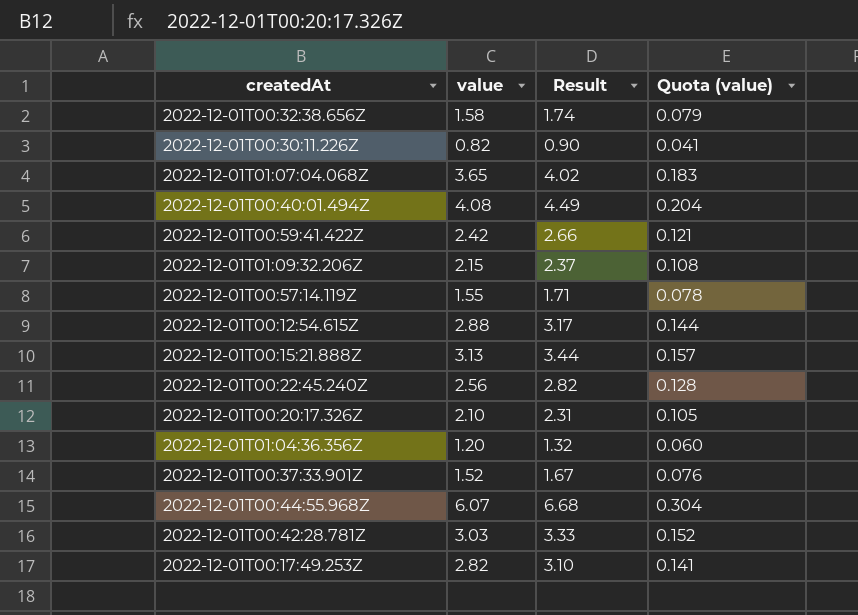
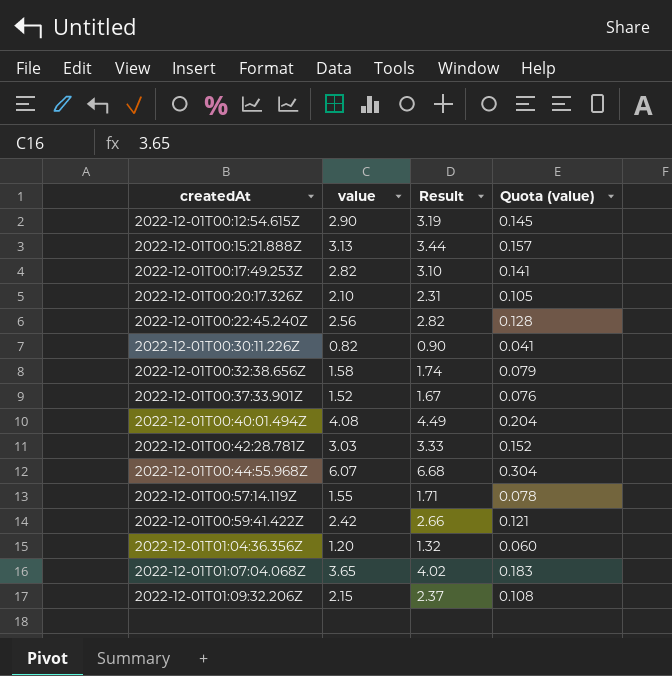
row order: none -> createdAt ascending
2022-12-01T00:12:54.615Z | value: 2.88 -> 2.90
2022-12-01T00:12:54.615Z | Result: 3.17 -> 3.19
2022-12-01T00:12:54.615Z | Quota (value): 0.144 -> 0.145

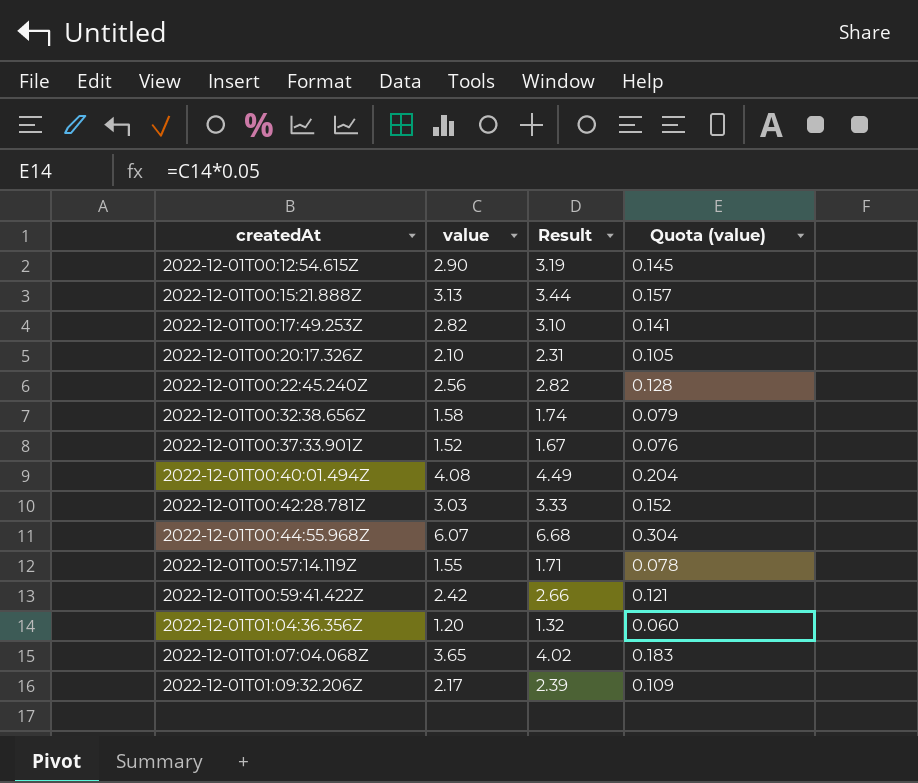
row 2022-12-01T00:30:11.226Z: 0.82 | 0.90 | 0.041 -> none
2022-12-01T01:09:32.206Z | value: 2.15 -> 2.17
2022-12-01T01:09:32.206Z | Result: 2.37 -> 2.39
2022-12-01T01:09:32.206Z | Quota (value): 0.108 -> 0.109

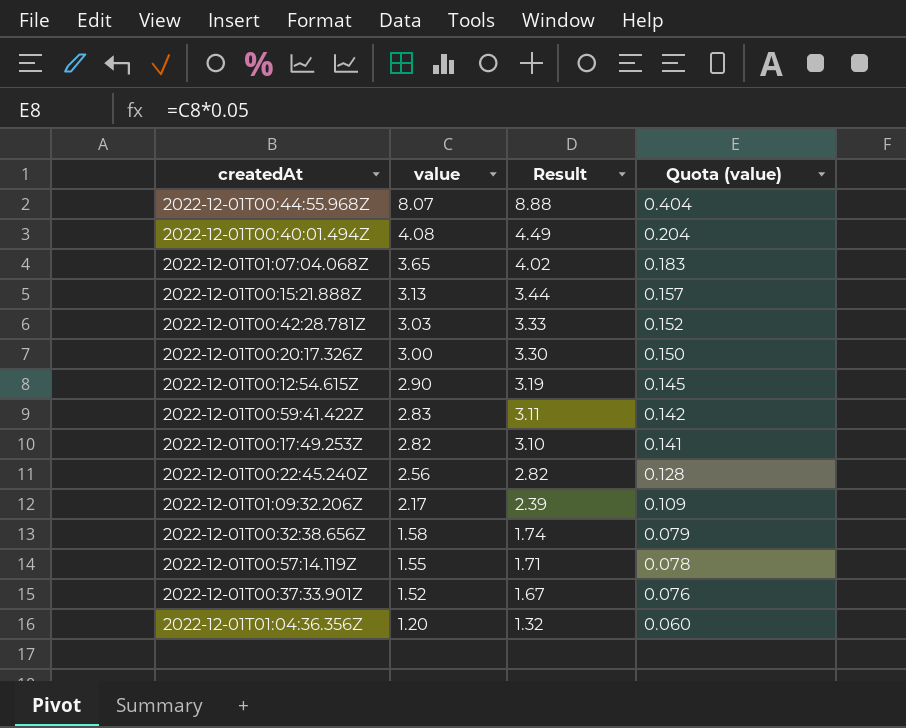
row order: createdAt ascending -> value descending
2022-12-01T00:44:55.968Z | value: 6.07 -> 8.07
2022-12-01T00:44:55.968Z | Result: 6.68 -> 8.88
2022-12-01T00:44:55.968Z | Quota (value): 0.304 -> 0.404
2022-12-01T00:20:17.326Z | value: 2.10 -> 3.00
2022-12-01T00:20:17.326Z | Result: 2.31 -> 3.30
2022-12-01T00:20:17.326Z | Quota (value): 0.105 -> 0.150
2022-12-01T00:59:41.422Z | value: 2.42 -> 2.83
2022-12-01T00:59:41.422Z | Result: 2.66 -> 3.11
2022-12-01T00:59:41.422Z | Quota (value): 0.121 -> 0.142

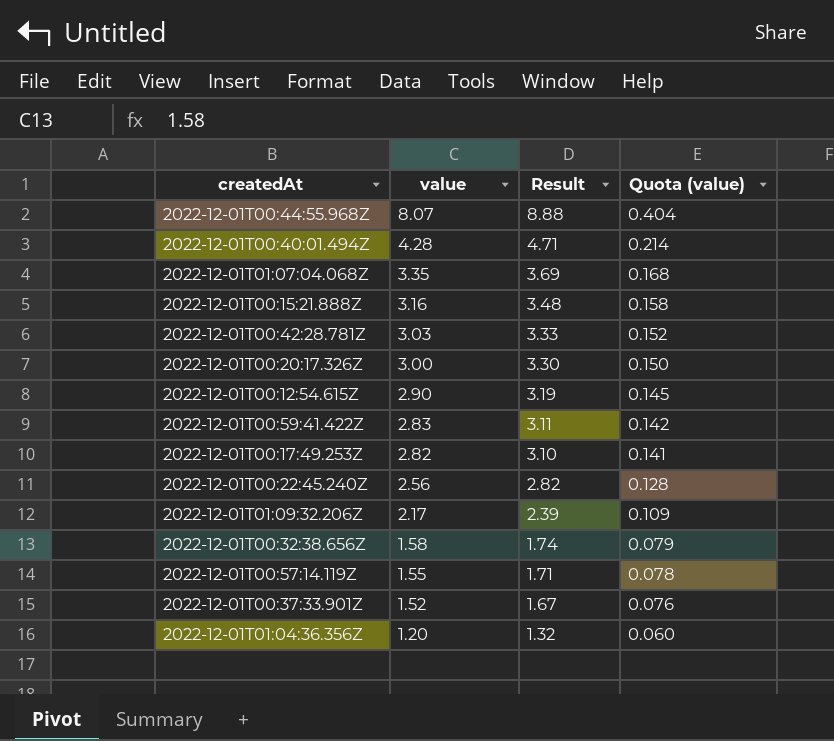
2022-12-01T00:40:01.494Z | value: 4.08 -> 4.28
2022-12-01T00:40:01.494Z | Result: 4.49 -> 4.71
2022-12-01T00:40:01.494Z | Quota (value): 0.204 -> 0.214
2022-12-01T01:07:04.068Z | value: 3.65 -> 3.35
2022-12-01T01:07:04.068Z | Result: 4.02 -> 3.69
2022-12-01T01:07:04.068Z | Quota (value): 0.183 -> 0.168
2022-12-01T00:15:21.888Z | value: 3.13 -> 3.16
2022-12-01T00:15:21.888Z | Result: 3.44 -> 3.48
2022-12-01T00:15:21.888Z | Quota (value): 0.157 -> 0.158

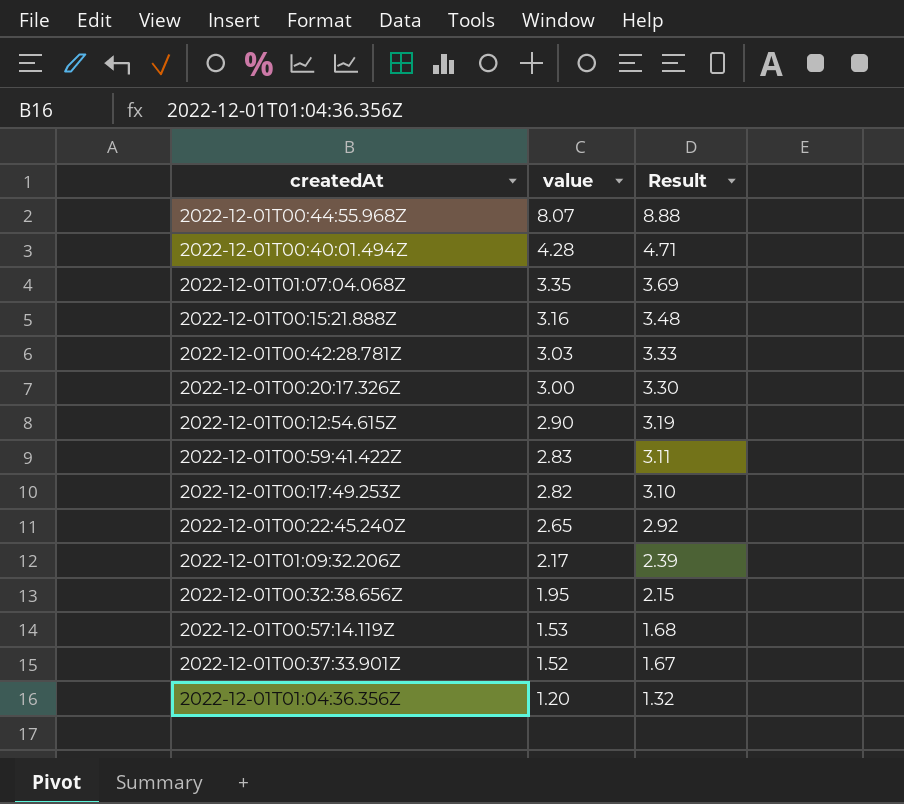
column Quota (value) | formula: [value] * 0.05 -> none
2022-12-01T00:22:45.240Z | value: 2.56 -> 2.65
2022-12-01T00:22:45.240Z | Result: 2.82 -> 2.92
2022-12-01T00:32:38.656Z | value: 1.58 -> 1.95
2022-12-01T00:32:38.656Z | Result: 1.74 -> 2.15
2022-12-01T00:57:14.119Z | value: 1.55 -> 1.53
2022-12-01T00:57:14.119Z | Result: 1.71 -> 1.68

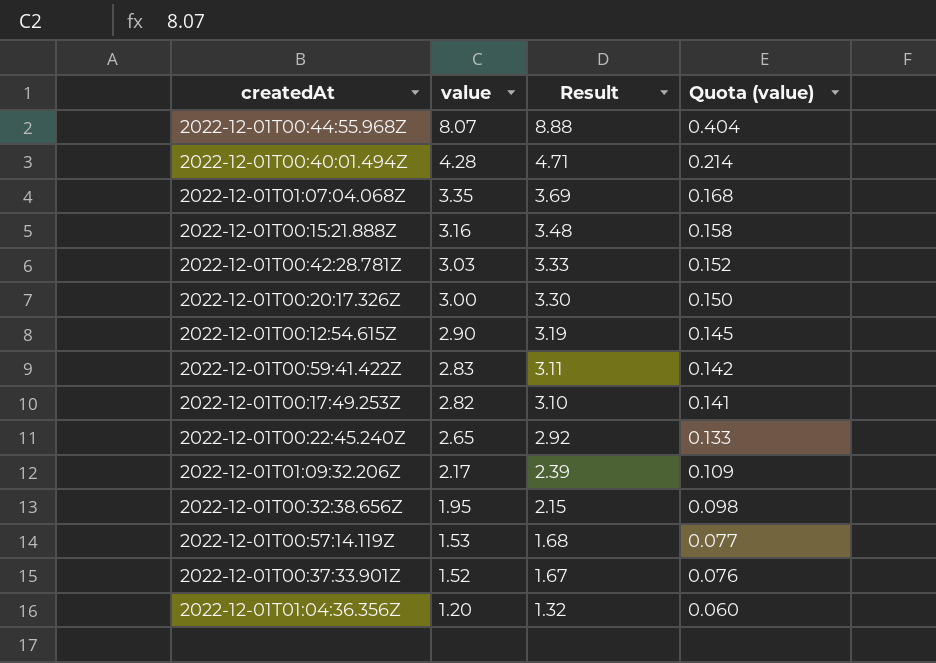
column Quota (value) | formula: none -> [value] * 0.05

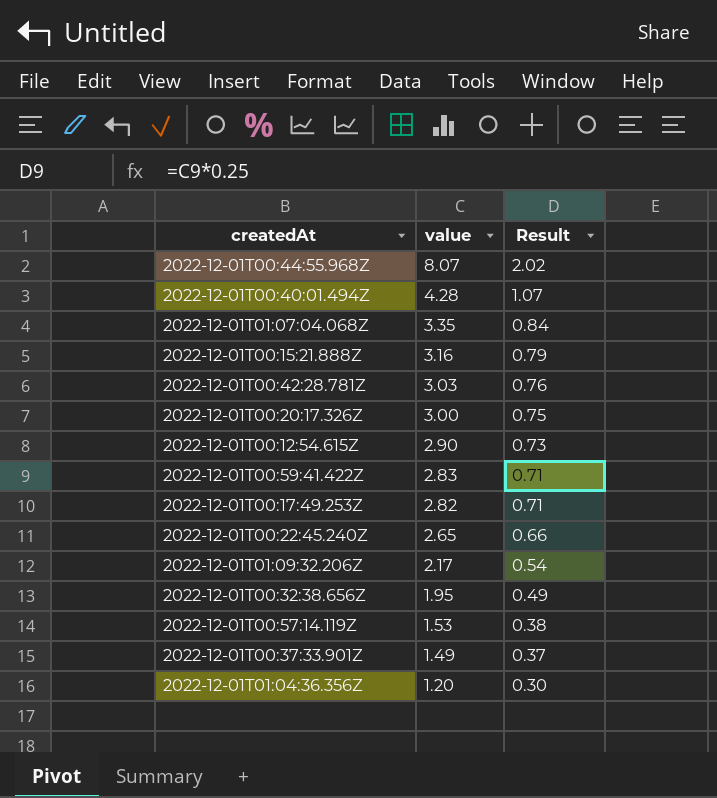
column Quota (value) | formula: [value] * 0.05 -> none
column Result | formula: [value] * 1.1 -> [value] * 0.25
2022-12-01T00:37:33.901Z | value: 1.52 -> 1.49

